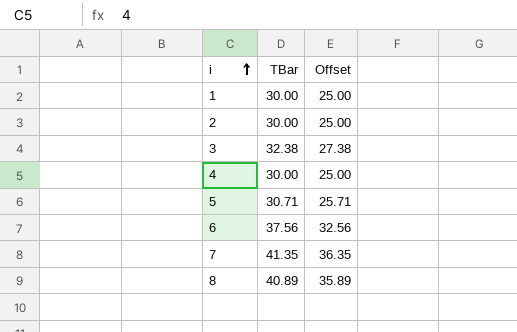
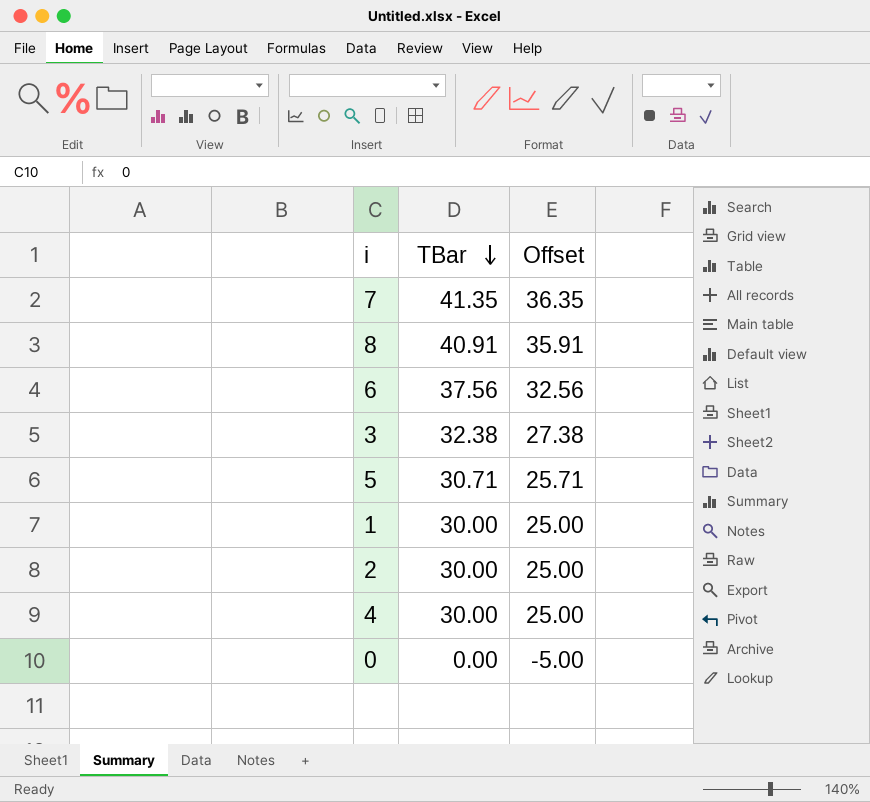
row order: i ascending -> TBar descending
8 | TBar: 40.89 -> 40.91
8 | Offset: 35.89 -> 35.91
row 0: none -> 0.00 | -5.00

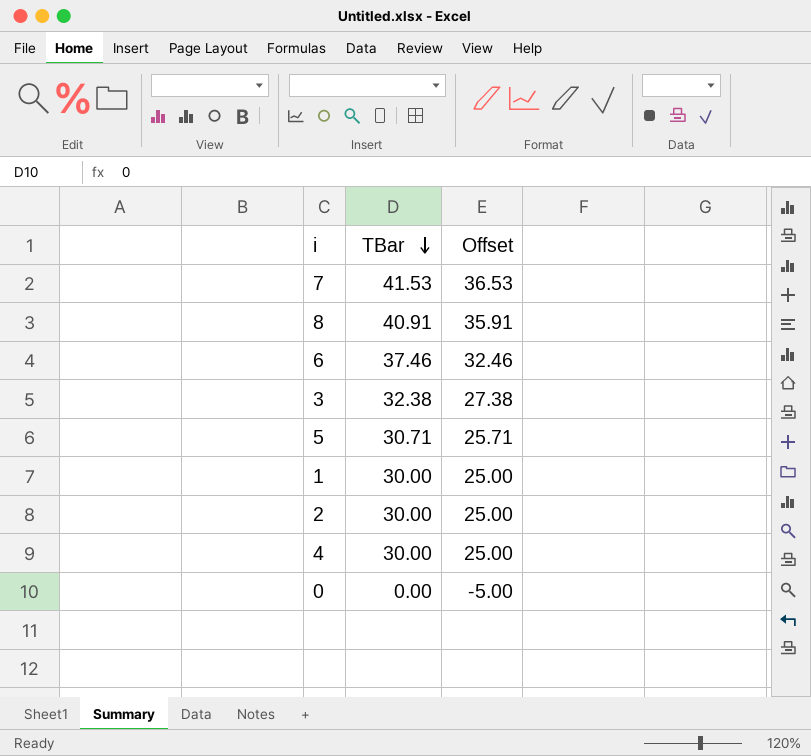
7 | TBar: 41.35 -> 41.53
7 | Offset: 36.35 -> 36.53
6 | TBar: 37.56 -> 37.46
6 | Offset: 32.56 -> 32.46

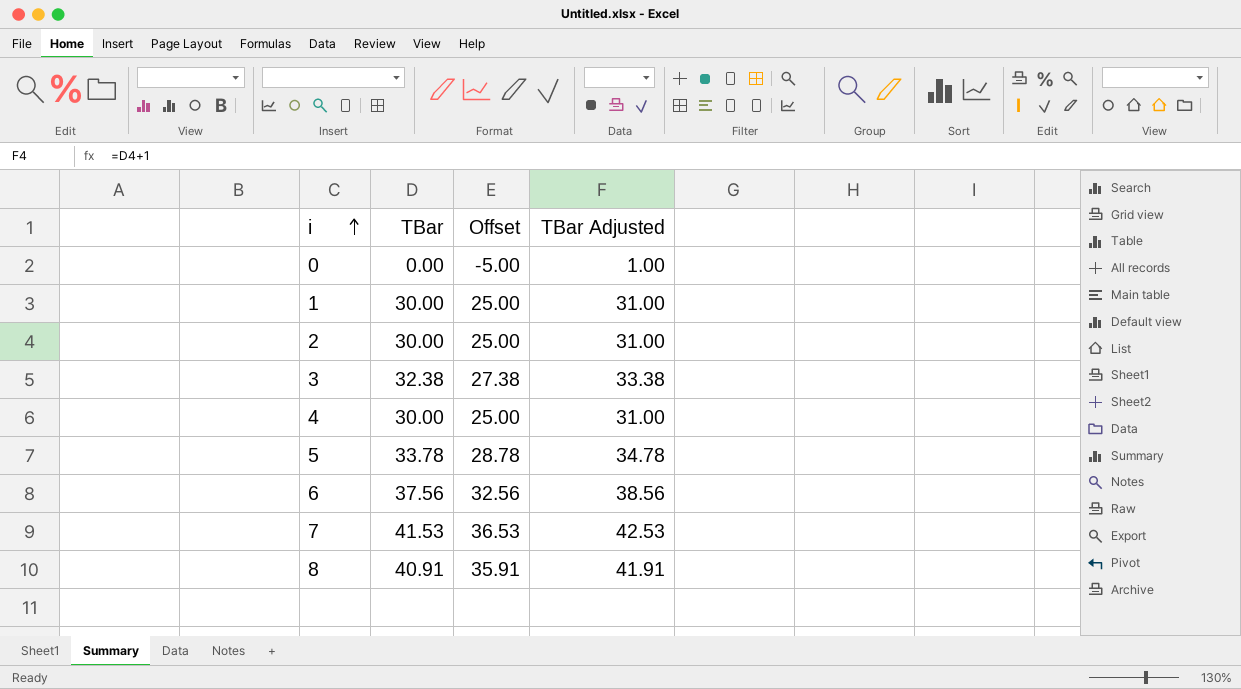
row order: TBar descending -> i ascending
column TBar Adjusted | formula: none -> [TBar] + 1
5 | TBar: 30.71 -> 33.78
5 | Offset: 25.71 -> 28.78
6 | TBar: 37.46 -> 37.56
6 | Offset: 32.46 -> 32.56

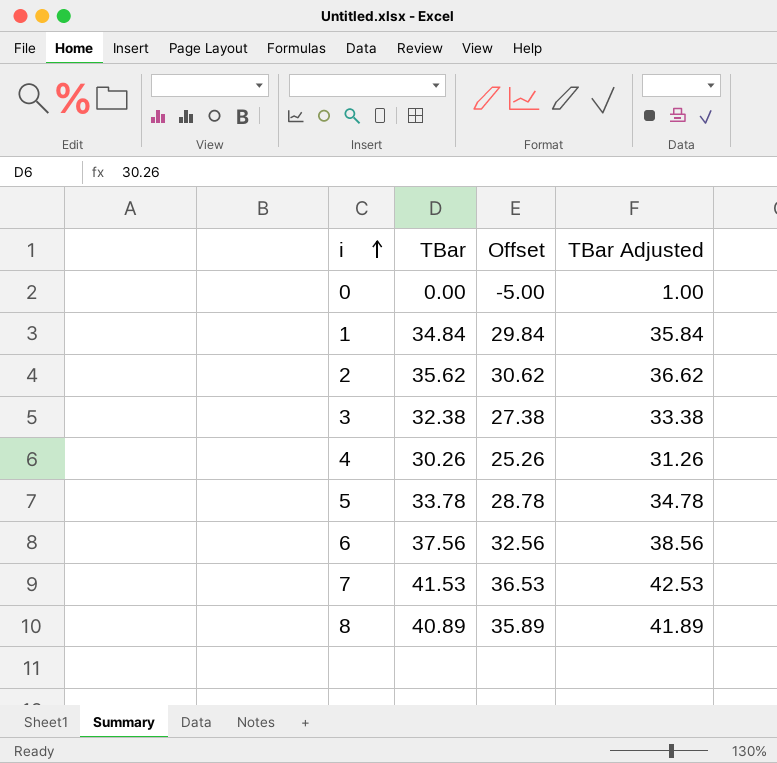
1 | TBar: 30.00 -> 34.84
1 | Offset: 25.00 -> 29.84
1 | TBar Adjusted: 31.00 -> 35.84
2 | TBar: 30.00 -> 35.62
2 | Offset: 25.00 -> 30.62
2 | TBar Adjusted: 31.00 -> 36.62
4 | TBar: 30.00 -> 30.26
4 | Offset: 25.00 -> 25.26
4 | TBar Adjusted: 31.00 -> 31.26
8 | TBar: 40.91 -> 40.89
8 | Offset: 35.91 -> 35.89
8 | TBar Adjusted: 41.91 -> 41.89

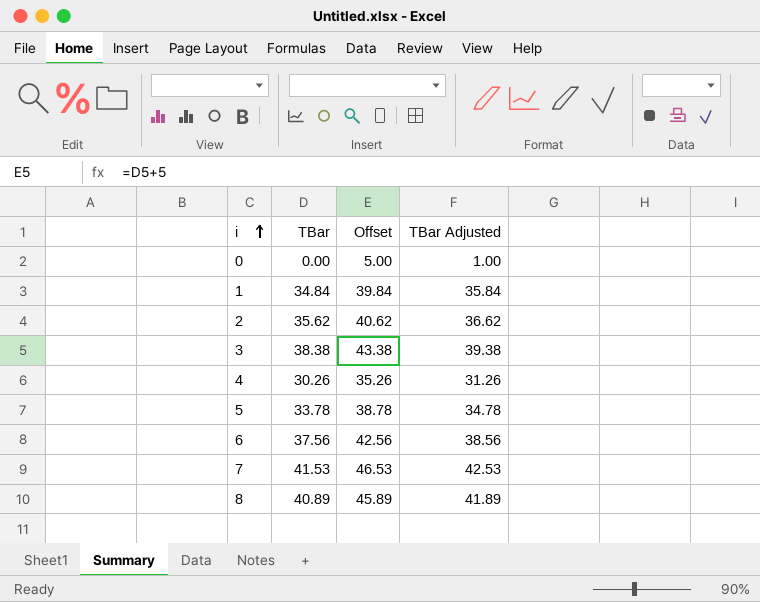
column Offset | formula: [TBar] - 5 -> [TBar] + 5
3 | TBar: 32.38 -> 38.38
3 | TBar Adjusted: 33.38 -> 39.38

